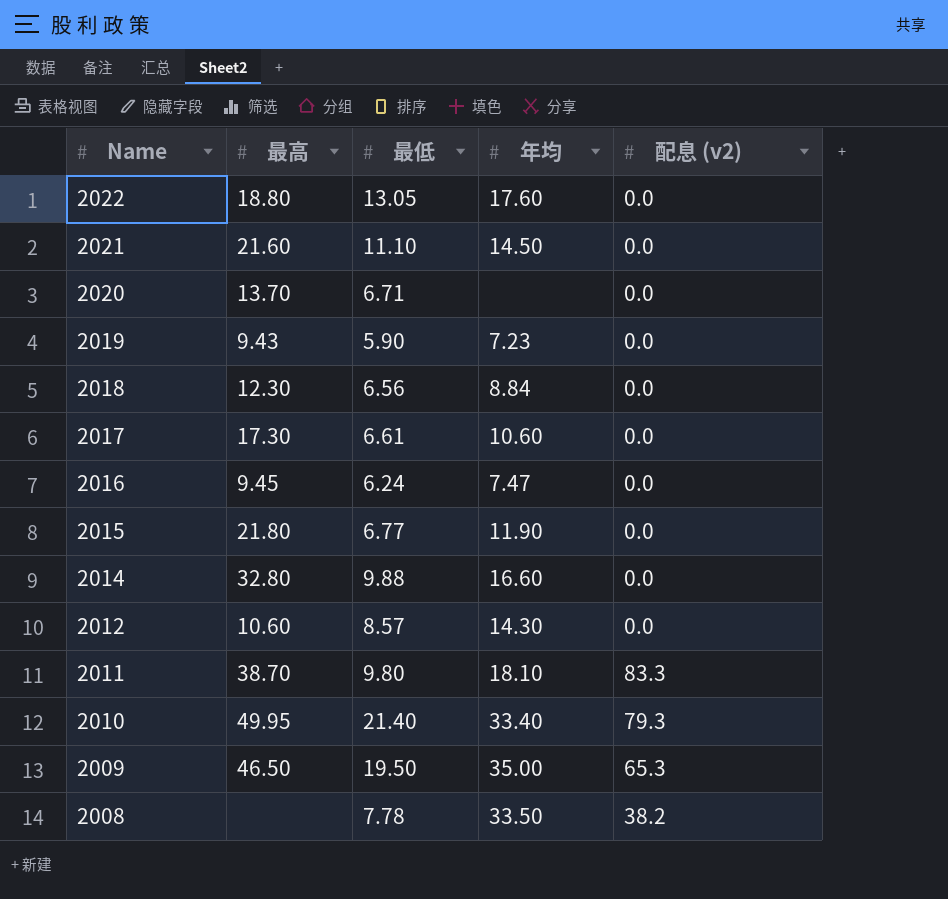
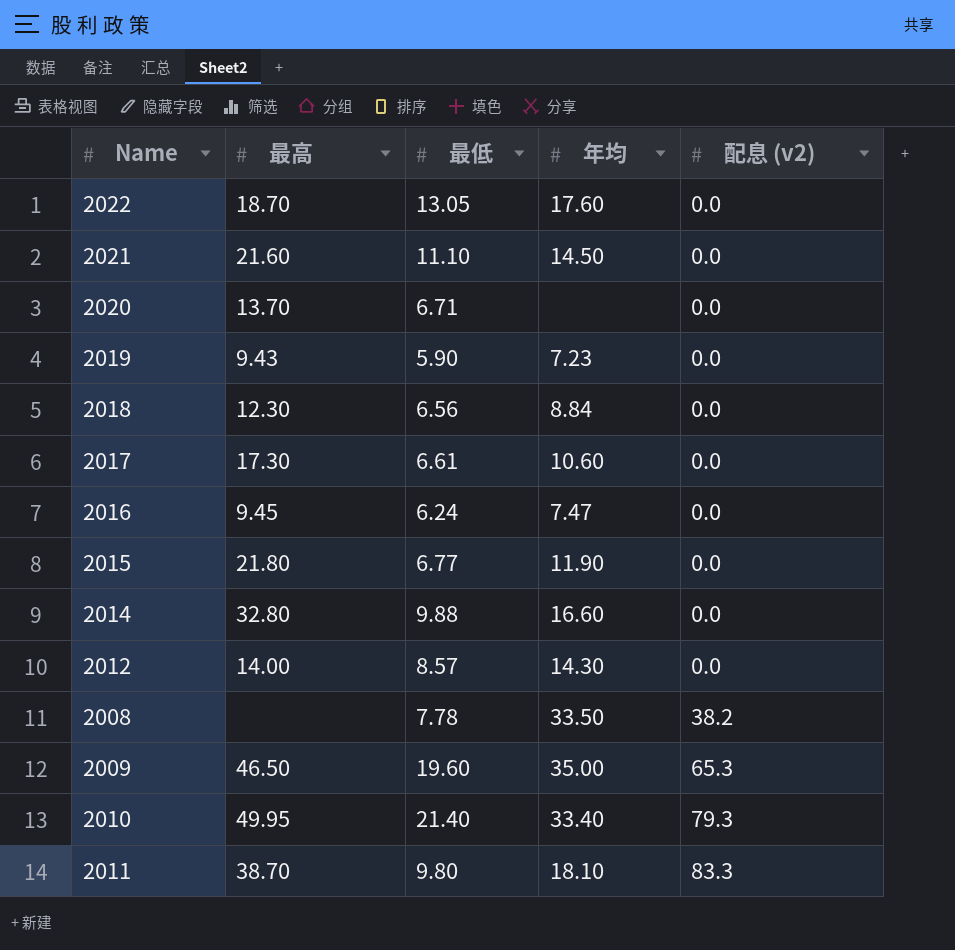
row order: Name descending -> 配息 (v2) ascending
2022 | 最高: 18.80 -> 18.70
2012 | 最高: 10.60 -> 14.00
2009 | 最低: 19.50 -> 19.60

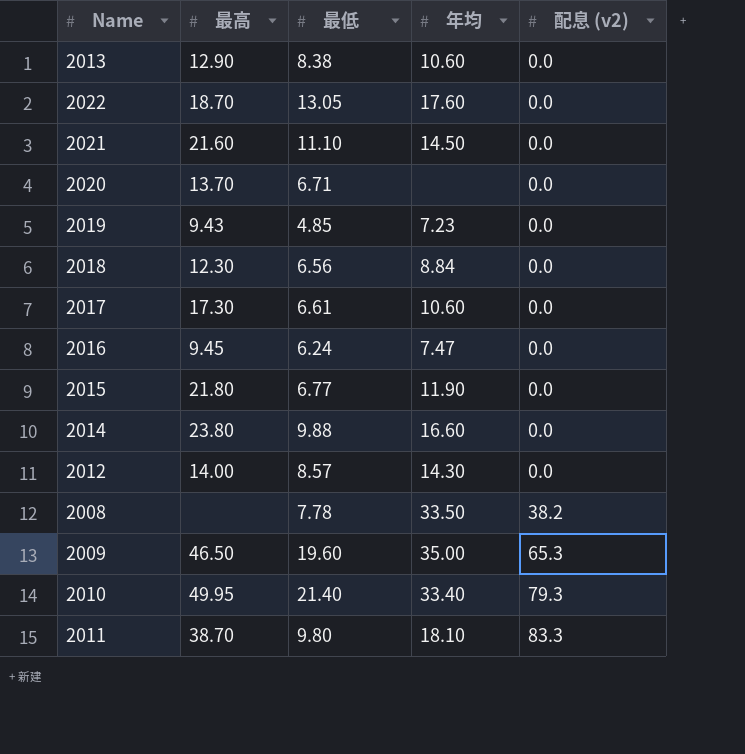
row 2013: none -> 12.90 | 8.38 | 10.60 | 0.0
2019 | 最低: 5.90 -> 4.85
2014 | 最高: 32.80 -> 23.80

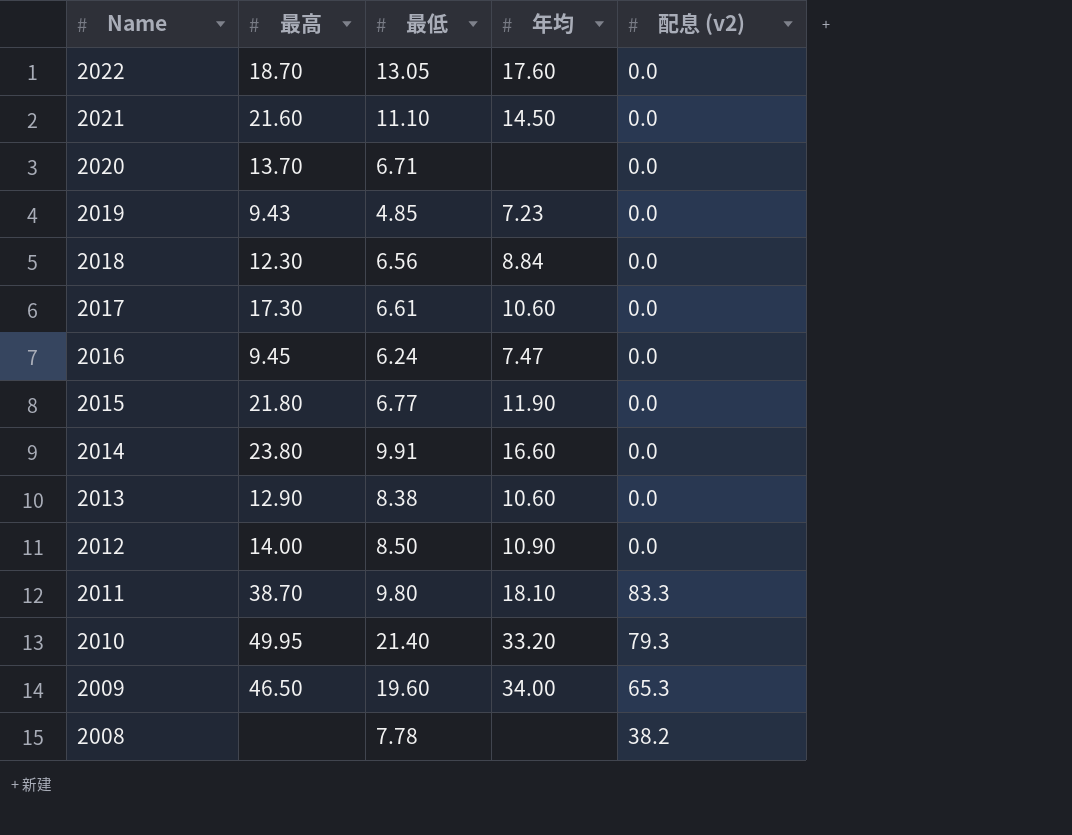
row order: 配息 (v2) ascending -> Name descending
2014 | 最低: 9.88 -> 9.91
2012 | 最低: 8.57 -> 8.50
2012 | 年均: 14.30 -> 10.90
2010 | 年均: 33.40 -> 33.20
2009 | 年均: 35.00 -> 34.00
2008 | 年均: 33.50 -> none

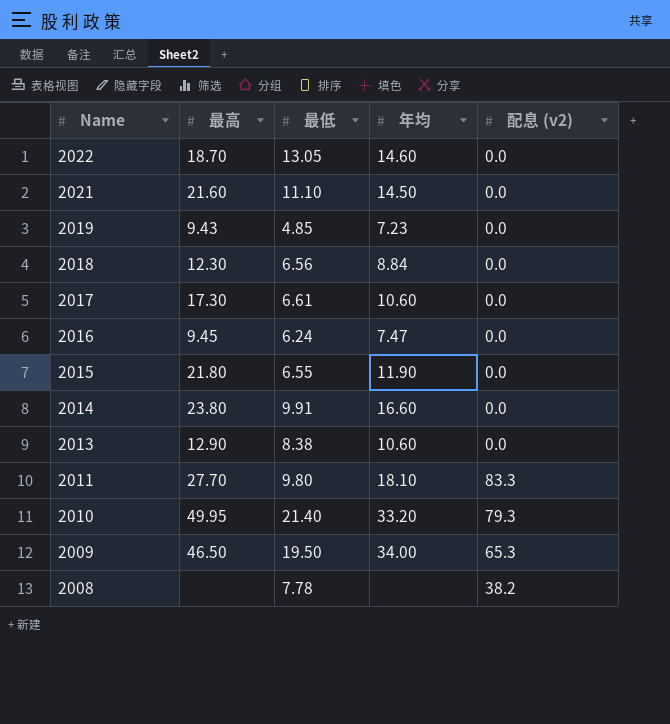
row 2020: 13.70 | 6.71 | none | 0.0 -> none
row 2012: 14.00 | 8.50 | 10.90 | 0.0 -> none
2022 | 年均: 17.60 -> 14.60
2015 | 最低: 6.77 -> 6.55
2011 | 最高: 38.70 -> 27.70
2009 | 最低: 19.60 -> 19.50

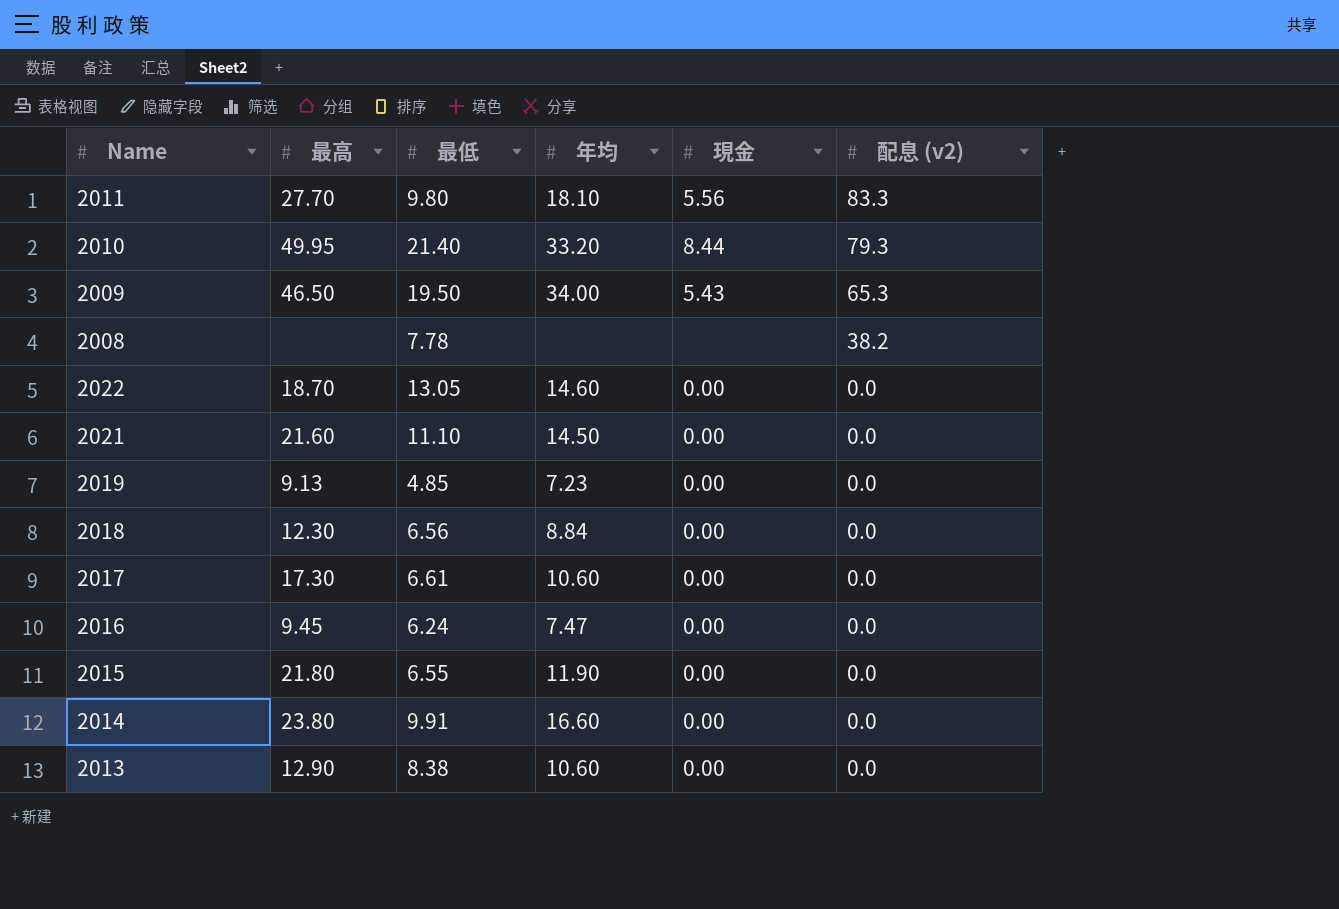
row order: Name descending -> 配息 (v2) descending
column 現金 | position: none -> 5
2019 | 最高: 9.43 -> 9.13

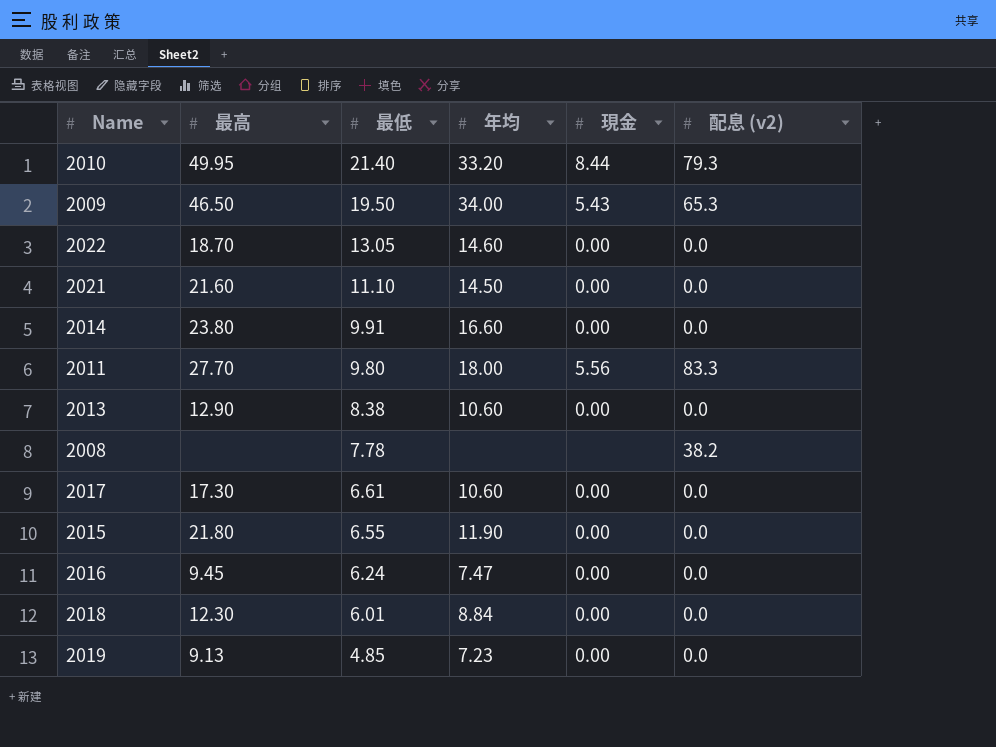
row order: 配息 (v2) descending -> 最低 descending
2011 | 年均: 18.10 -> 18.00
2018 | 最低: 6.56 -> 6.01

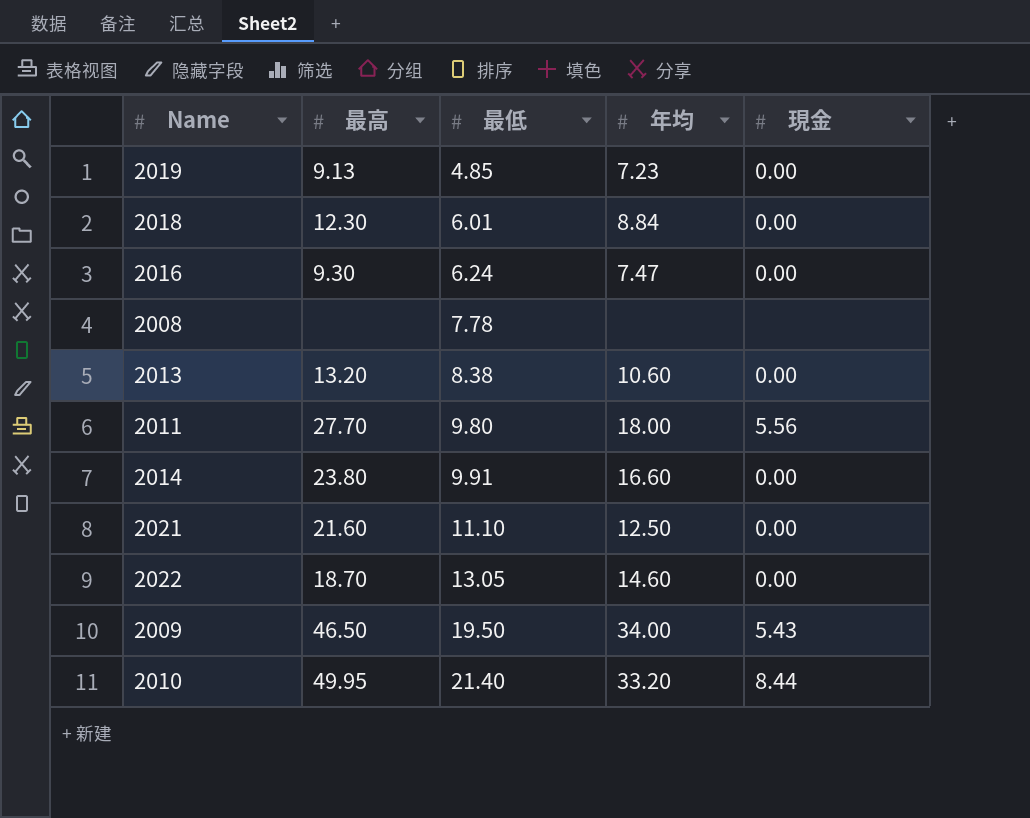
row order: 最低 descending -> 最低 ascending
column 配息 (v2) | position: 6 -> none
row 2017: 17.30 | 6.61 | 10.60 | 0.00 | 0.0 -> none
row 2015: 21.80 | 6.55 | 11.90 | 0.00 | 0.0 -> none
2016 | 最高: 9.45 -> 9.30
2013 | 最高: 12.90 -> 13.20
2021 | 年均: 14.50 -> 12.50

